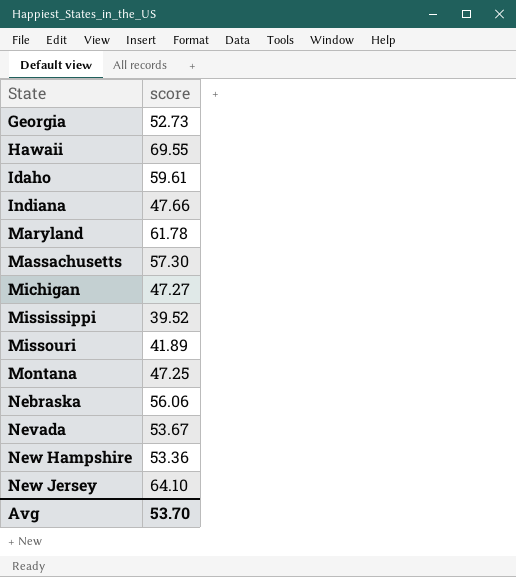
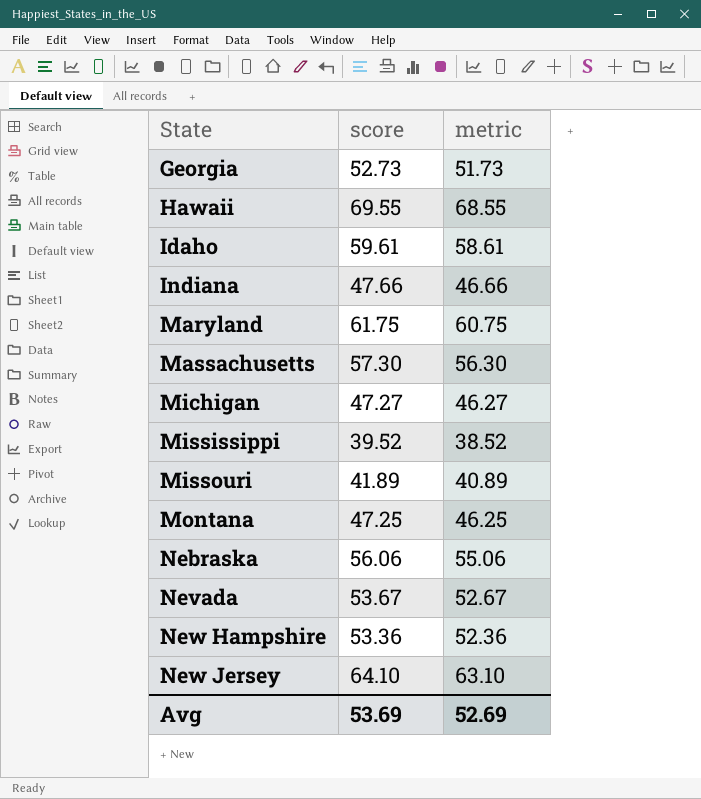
column metric | formula: none -> [score] - 1
Maryland | score: 61.78 -> 61.75
Avg | score: 53.70 -> 53.69

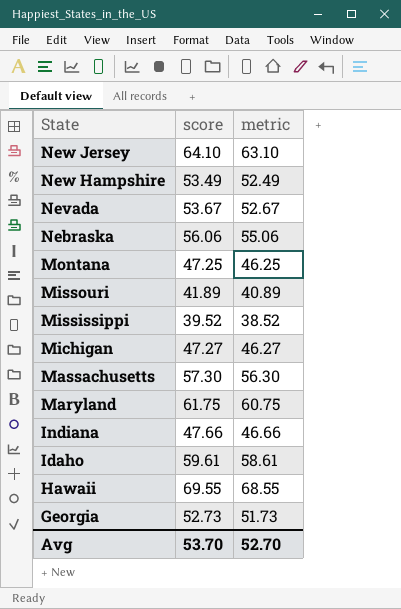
row order: State ascending -> State descending
New Hampshire | score: 53.36 -> 53.49
New Hampshire | metric: 52.36 -> 52.49
Avg | score: 53.69 -> 53.70
Avg | metric: 52.69 -> 52.70

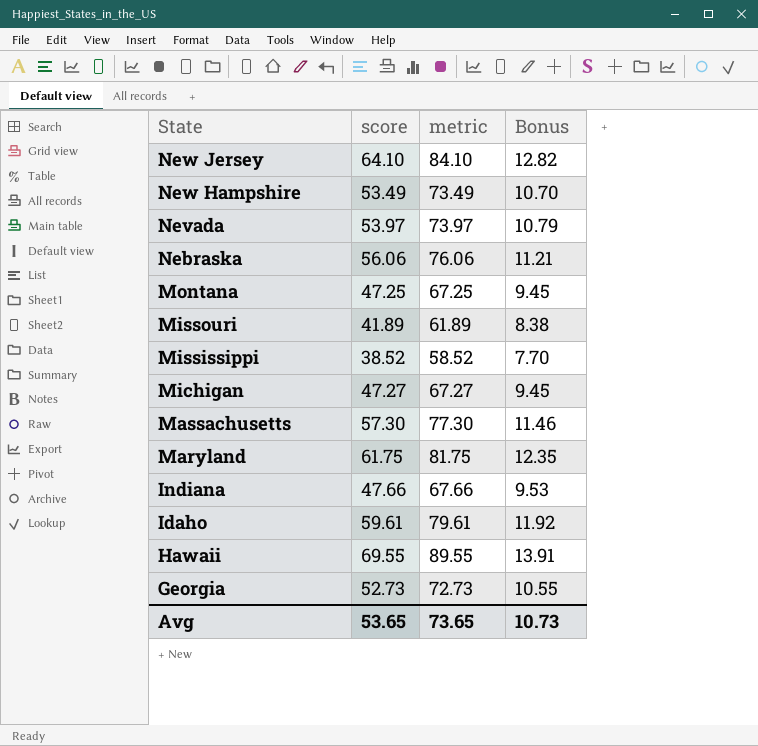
column metric | formula: [score] - 1 -> [score] + 20
column Bonus | formula: none -> [score] * 0.2
Nevada | score: 53.67 -> 53.97
Mississippi | score: 39.52 -> 38.52
Avg | score: 53.70 -> 53.65
Avg | metric: 52.70 -> 73.65

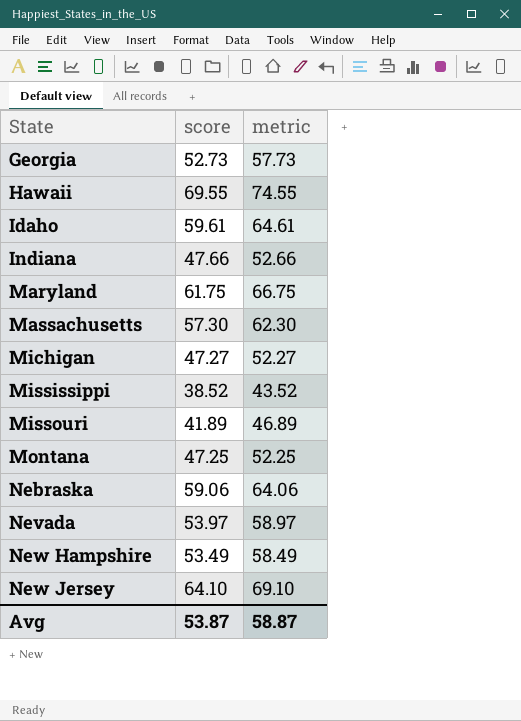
row order: State descending -> State ascending
column Bonus | formula: [score] * 0.2 -> none
column metric | formula: [score] + 20 -> [score] + 5
Nebraska | score: 56.06 -> 59.06
Avg | score: 53.65 -> 53.87
Avg | metric: 73.65 -> 58.87

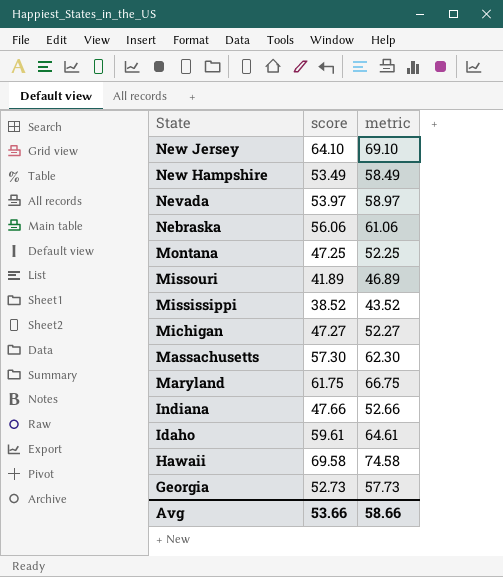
row order: State ascending -> State descending
Nebraska | score: 59.06 -> 56.06
Nebraska | metric: 64.06 -> 61.06
Hawaii | score: 69.55 -> 69.58
Hawaii | metric: 74.55 -> 74.58
Avg | score: 53.87 -> 53.66
Avg | metric: 58.87 -> 58.66

